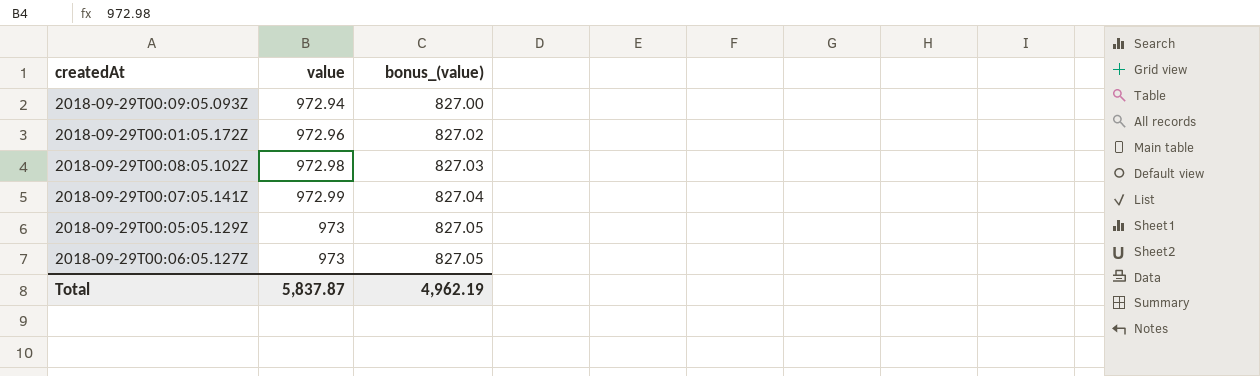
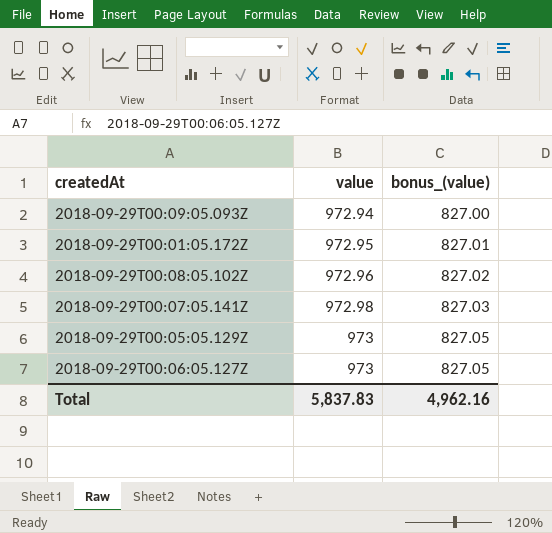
2018-09-29T00:01:05.172Z | value: 972.96 -> 972.95
2018-09-29T00:01:05.172Z | bonus_(value): 827.02 -> 827.01
2018-09-29T00:08:05.102Z | value: 972.98 -> 972.96
2018-09-29T00:08:05.102Z | bonus_(value): 827.03 -> 827.02
2018-09-29T00:07:05.141Z | value: 972.99 -> 972.98
2018-09-29T00:07:05.141Z | bonus_(value): 827.04 -> 827.03
Total | value: 5,837.87 -> 5,837.83
Total | bonus_(value): 4,962.19 -> 4,962.16

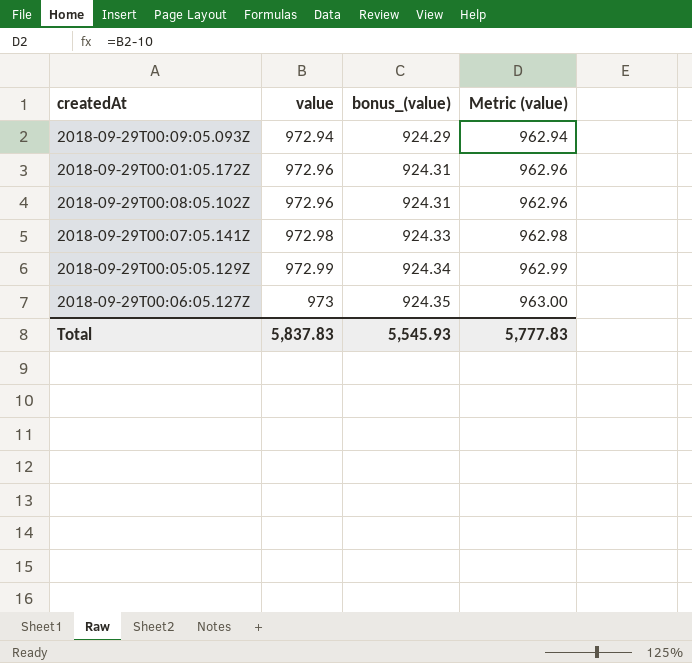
column bonus_(value) | formula: [value] * 0.85 -> [value] * 0.95
column Metric (value) | formula: none -> [value] - 10
2018-09-29T00:01:05.172Z | value: 972.95 -> 972.96
2018-09-29T00:05:05.129Z | value: 973 -> 972.99
Total | bonus_(value): 4,962.16 -> 5,545.93

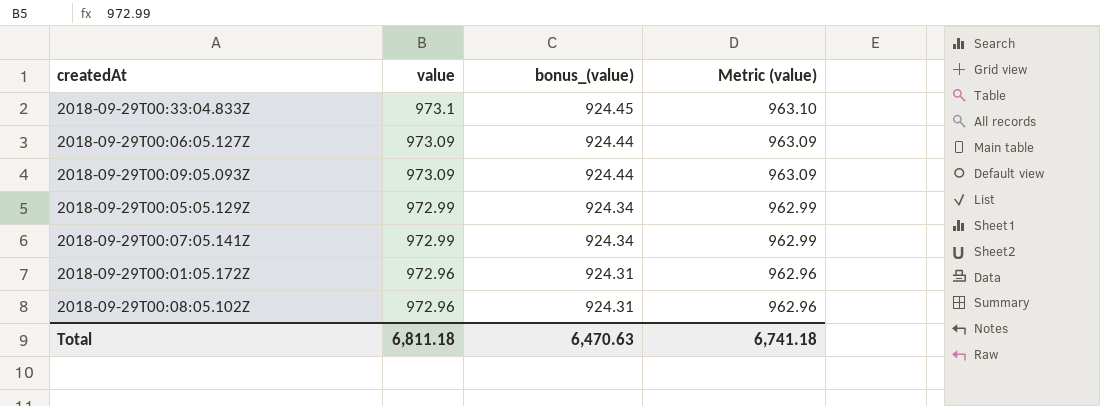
row order: value ascending -> value descending
row 2018-09-29T00:33:04.833Z: none -> 973.1 | 924.45 | 963.10
2018-09-29T00:06:05.127Z | value: 973 -> 973.09
2018-09-29T00:06:05.127Z | bonus_(value): 924.35 -> 924.44
2018-09-29T00:06:05.127Z | Metric (value): 963.00 -> 963.09
2018-09-29T00:09:05.093Z | value: 972.94 -> 973.09
2018-09-29T00:09:05.093Z | bonus_(value): 924.29 -> 924.44
2018-09-29T00:09:05.093Z | Metric (value): 962.94 -> 963.09
2018-09-29T00:07:05.141Z | value: 972.98 -> 972.99
2018-09-29T00:07:05.141Z | bonus_(value): 924.33 -> 924.34
2018-09-29T00:07:05.141Z | Metric (value): 962.98 -> 962.99
Total | value: 5,837.83 -> 6,811.18
Total | bonus_(value): 5,545.93 -> 6,470.63
Total | Metric (value): 5,777.83 -> 6,741.18

